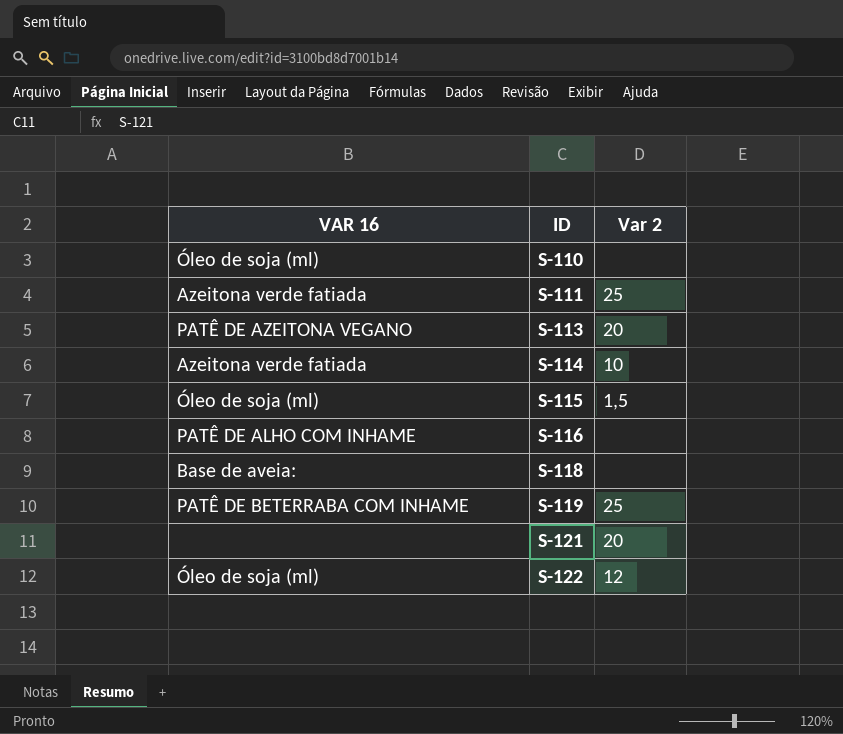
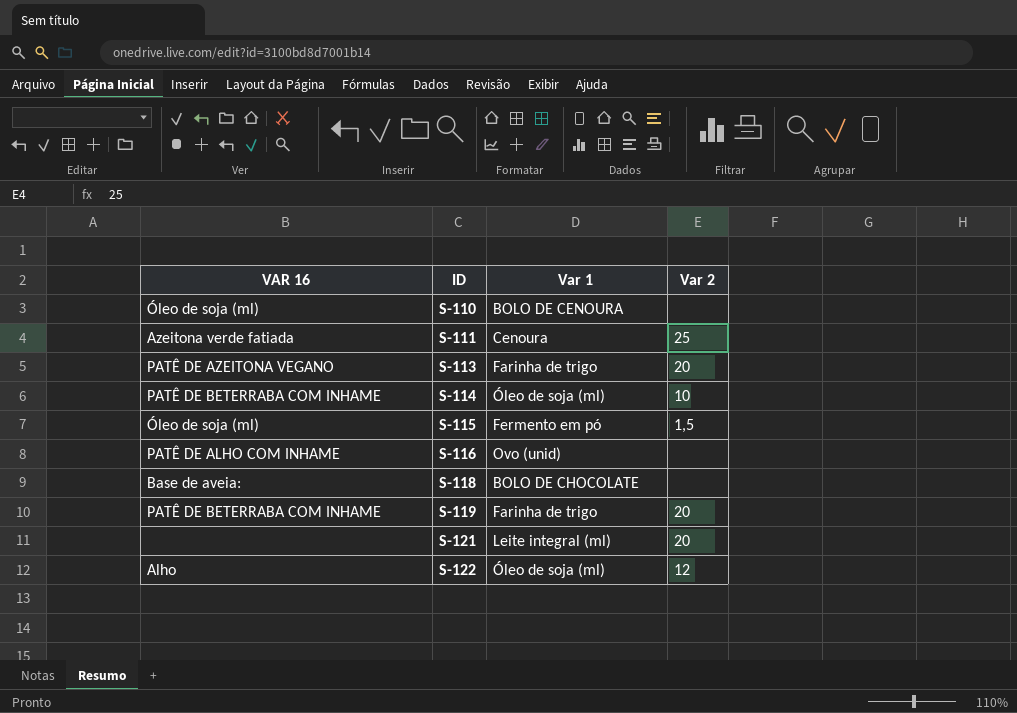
column Var 1 | position: none -> 3
S-114 | VAR 16: Azeitona verde fatiada -> PATÊ DE BETERRABA COM INHAME
S-119 | Var 2: 25 -> 20
S-122 | VAR 16: Óleo de soja (ml) -> Alho

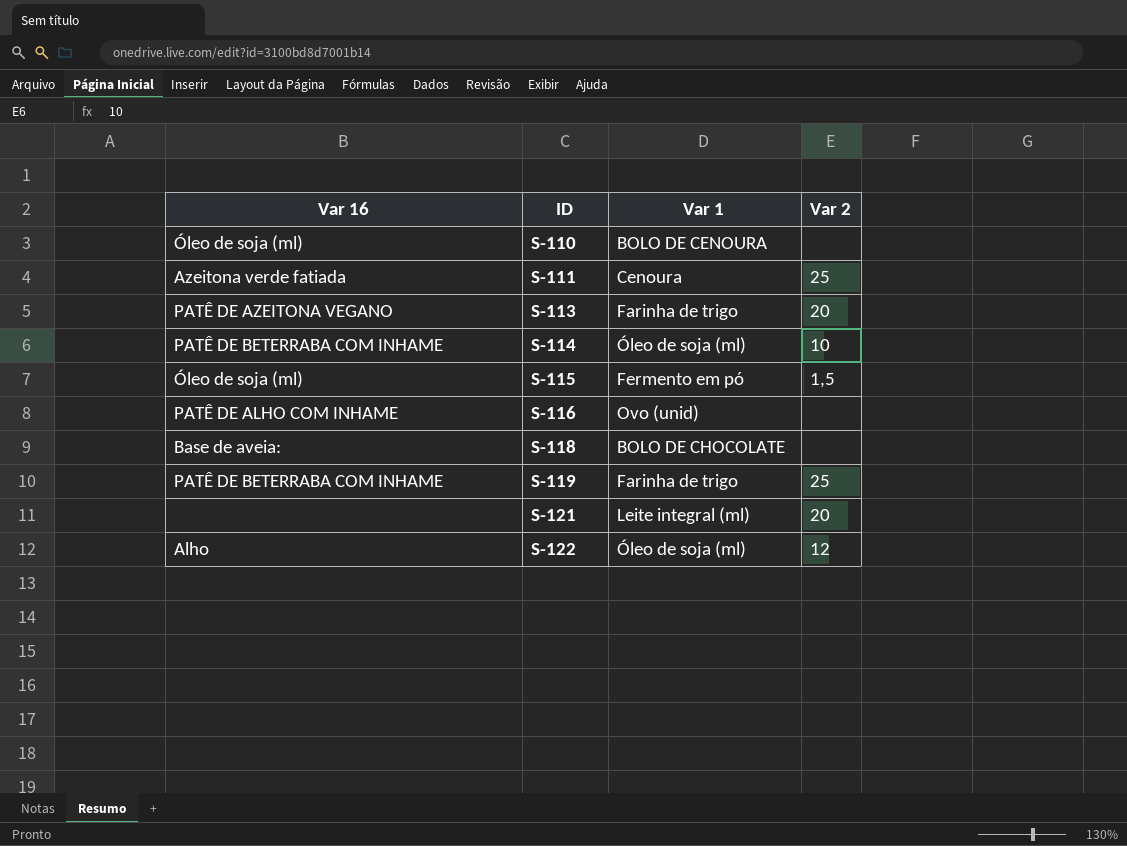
column name: VAR 16 -> Var 16
S-119 | Var 2: 20 -> 25

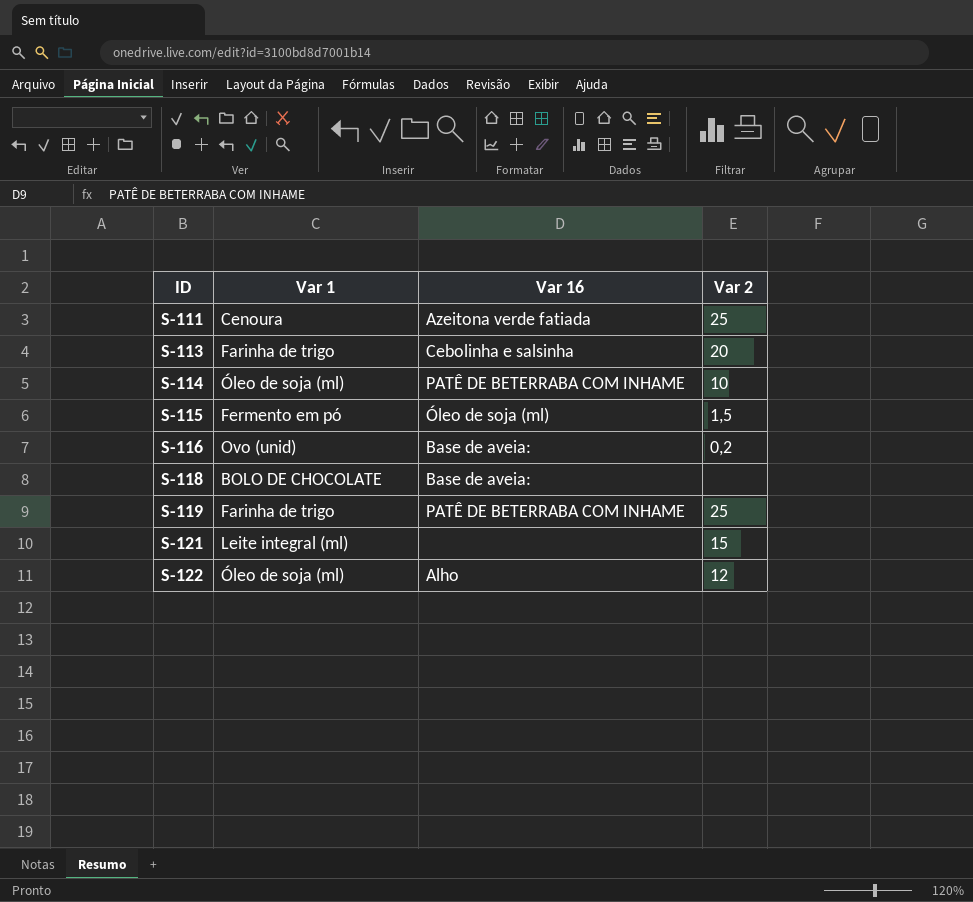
column Var 16 | position: 1 -> 3
row S-110: Óleo de soja (ml) | BOLO DE CENOURA | none -> none
S-113 | Var 16: PATÊ DE AZEITONA VEGANO -> Cebolinha e salsinha
S-116 | Var 16: PATÊ DE ALHO COM INHAME -> Base de aveia:
S-116 | Var 2: none -> 0,2
S-121 | Var 2: 20 -> 15

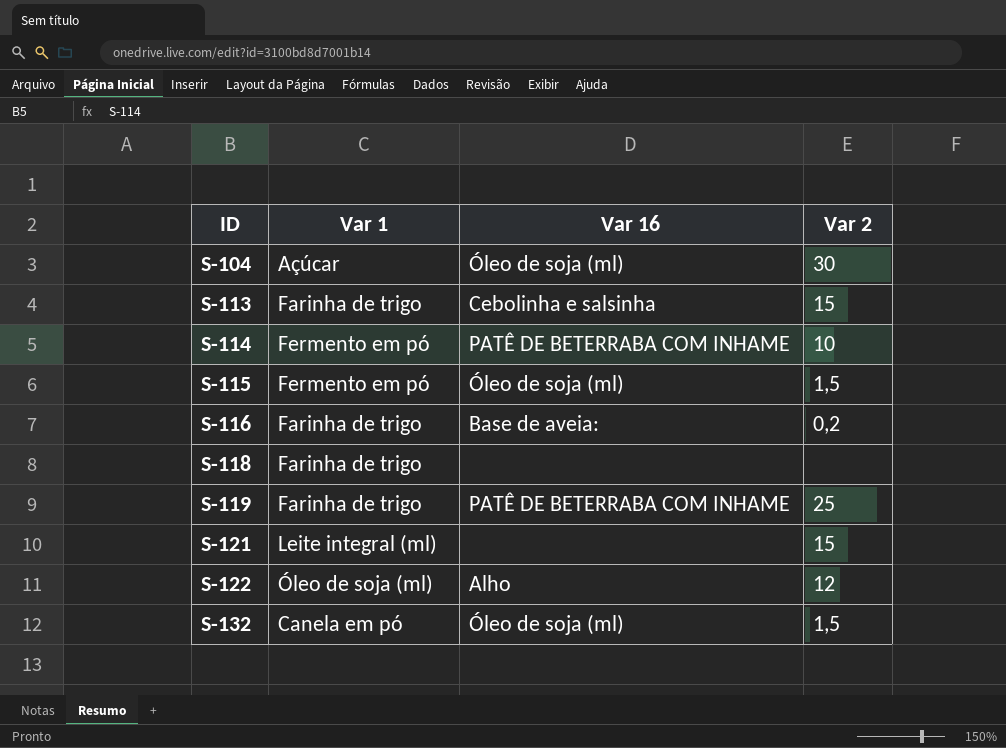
row S-111: Cenoura | Azeitona verde fatiada | 25 -> none
row S-104: none -> Açúcar | Óleo de soja (ml) | 30
S-113 | Var 2: 20 -> 15
S-114 | Var 1: Óleo de soja (ml) -> Fermento em pó
S-116 | Var 1: Ovo (unid) -> Farinha de trigo
S-118 | Var 1: BOLO DE CHOCOLATE -> Farinha de trigo
S-118 | Var 16: Base de aveia: -> none
row S-132: none -> Canela em pó | Óleo de soja (ml) | 1,5

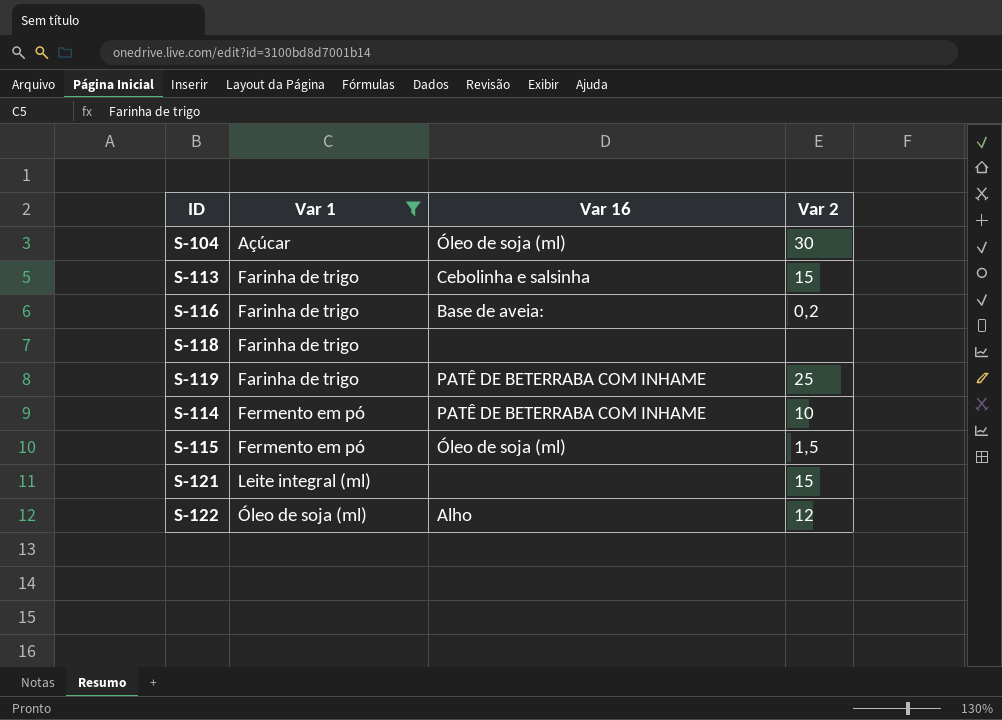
filter: none -> Var 1 != Canela em pó
row order: ID ascending -> Var 1 ascending

